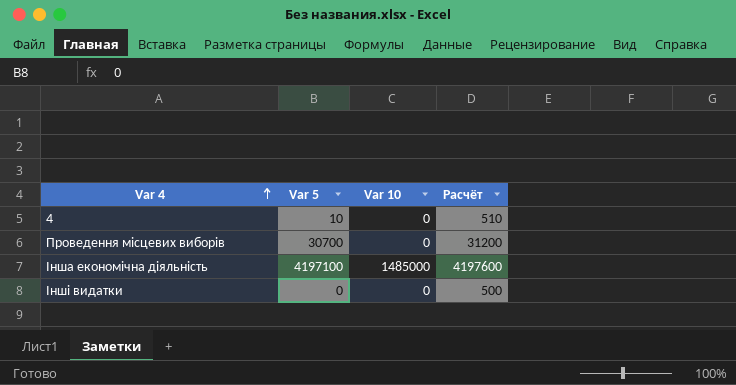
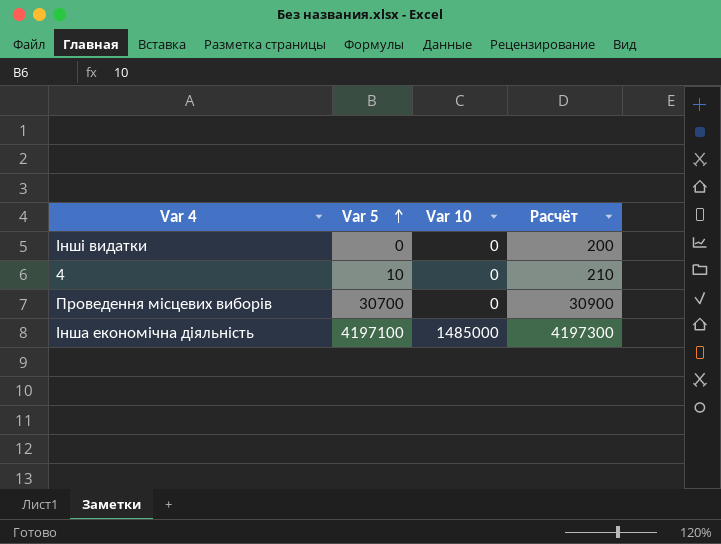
row order: Var 4 ascending -> Var 5 ascending
column Расчёт | formula: [Var 5] + 500 -> [Var 5] + 200

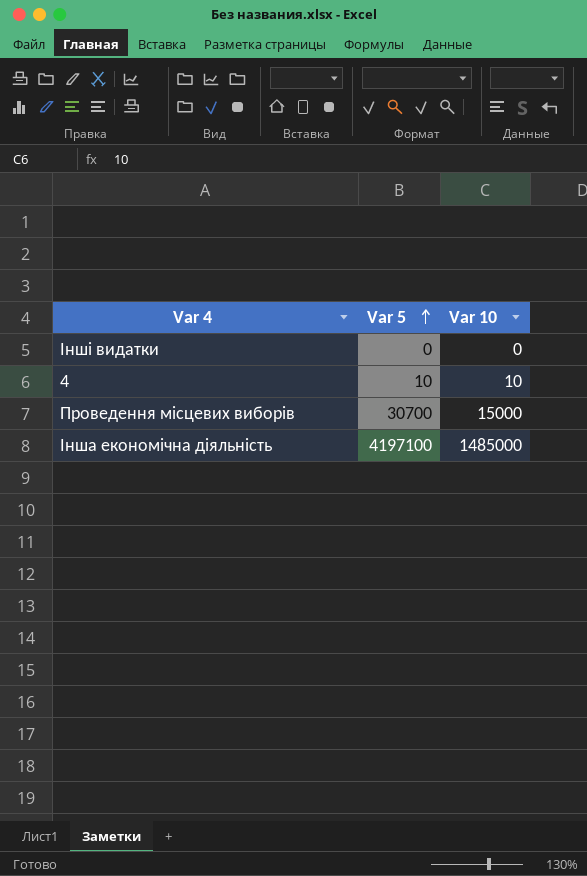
column Расчёт | formula: [Var 5] + 200 -> none
4 | Var 10: 0 -> 10
Проведення місцевих виборів | Var 10: 0 -> 15000

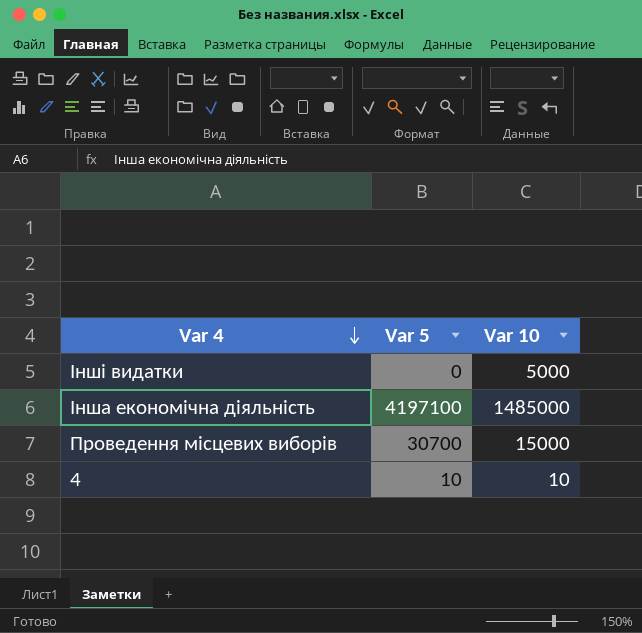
row order: Var 5 ascending -> Var 4 descending
Інші видатки | Var 10: 0 -> 5000

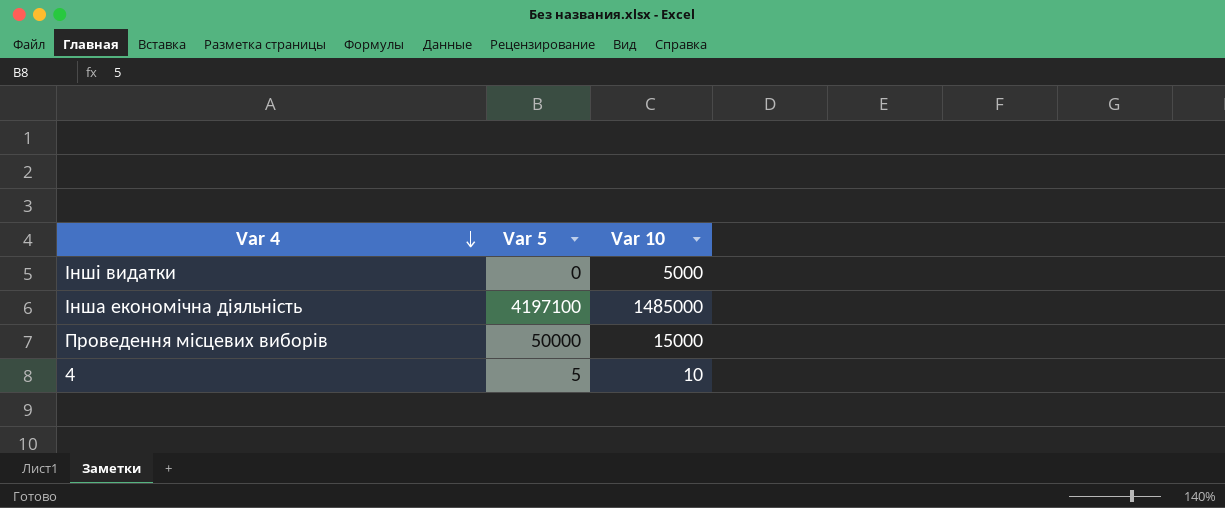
Проведення місцевих виборів | Var 5: 30700 -> 50000
4 | Var 5: 10 -> 5

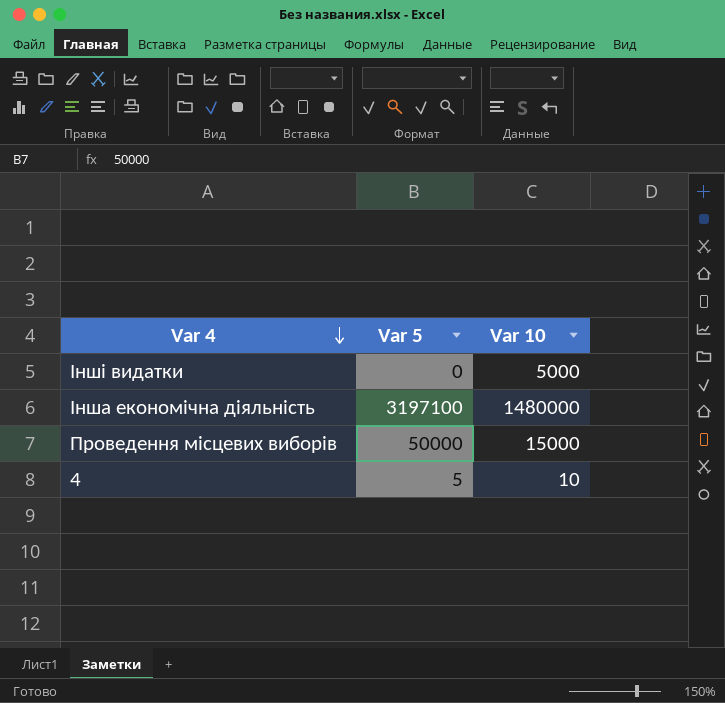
Інша економічна діяльність | Var 5: 4197100 -> 3197100
Інша економічна діяльність | Var 10: 1485000 -> 1480000

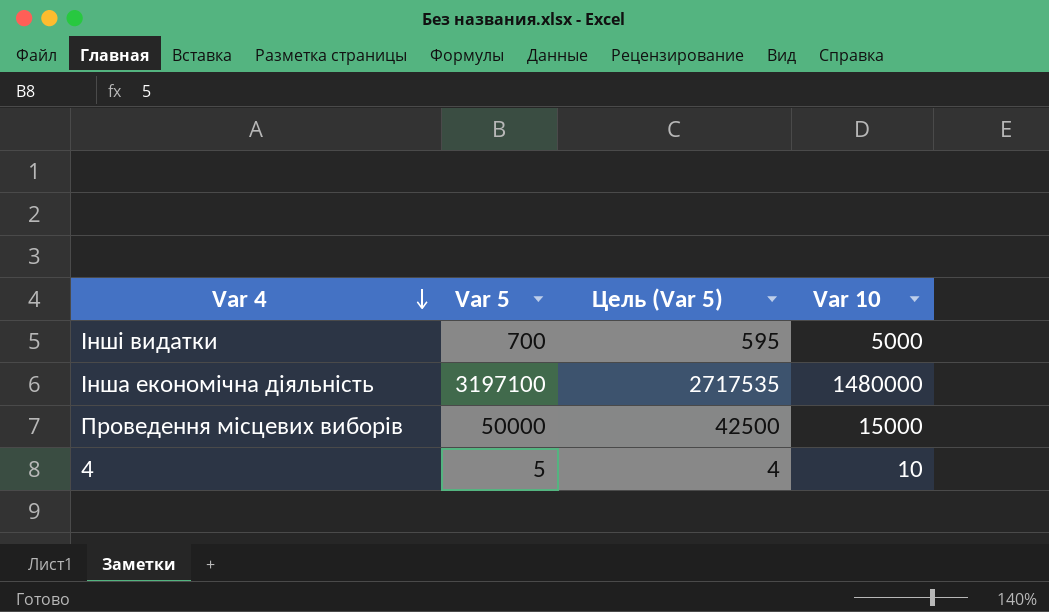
column Цель (Var 5) | formula: none -> [Var 5] * 0,85
Інші видатки | Var 5: 0 -> 700

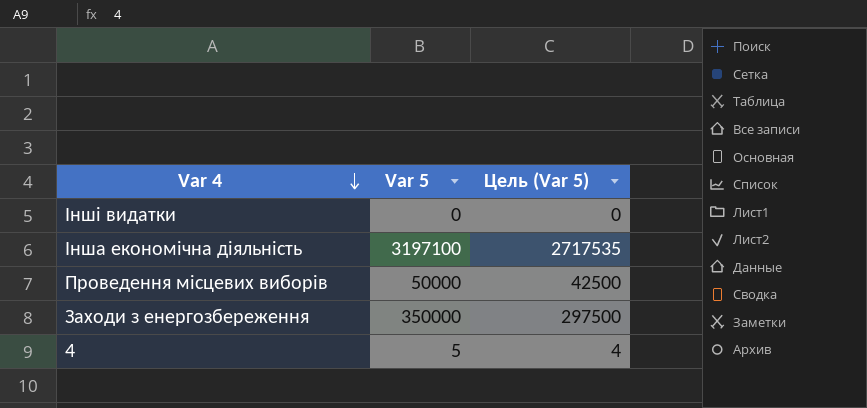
column Var 10 | position: 4 -> none
Інші видатки | Var 5: 700 -> 0
Інші видатки | Цель (Var 5): 595 -> 0
row Заходи з енергозбереження: none -> 350000 | 297500

